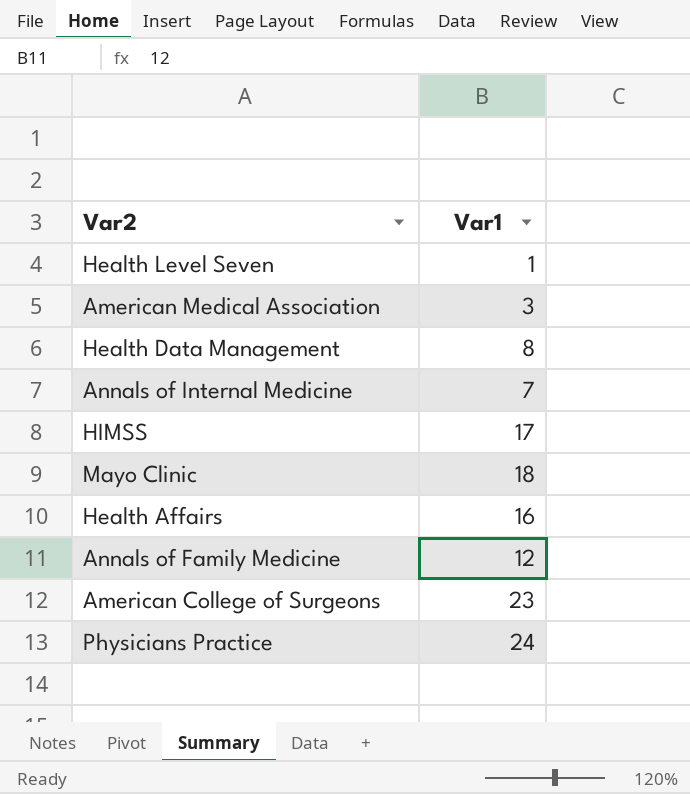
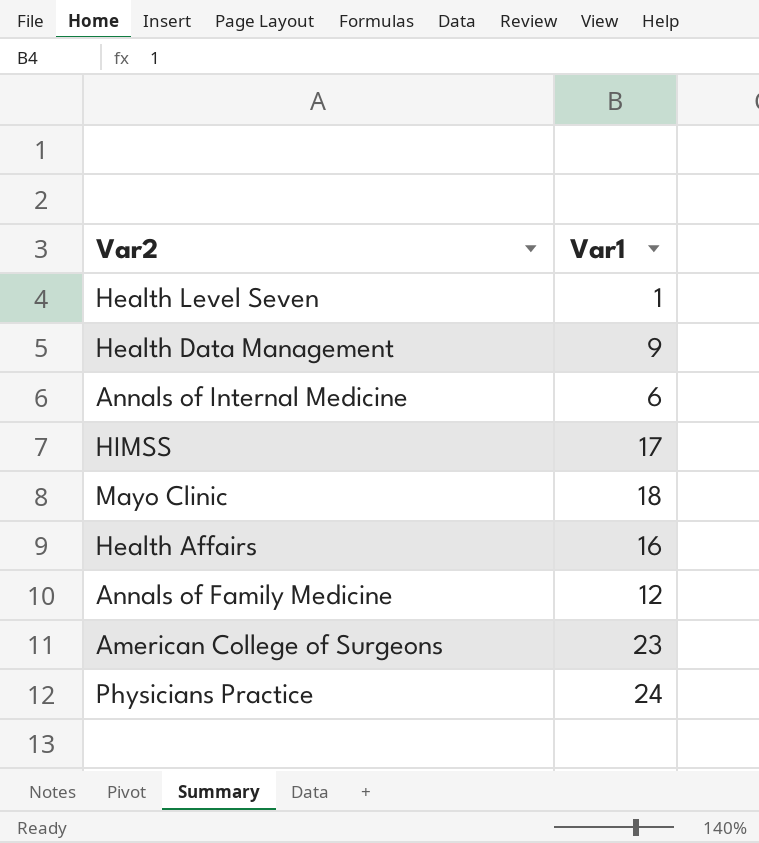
row American Medical Association: 3 -> none
Health Data Management | Var1: 8 -> 9
Annals of Internal Medicine | Var1: 7 -> 6

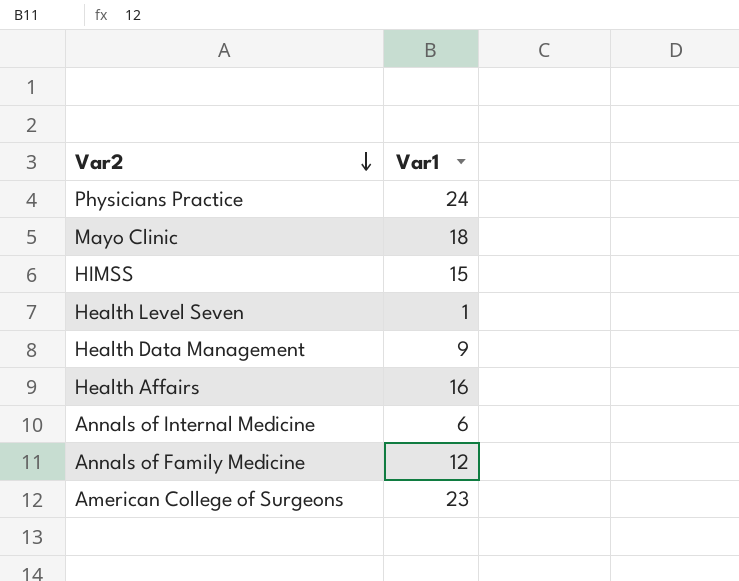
row order: none -> Var2 descending
HIMSS | Var1: 17 -> 15

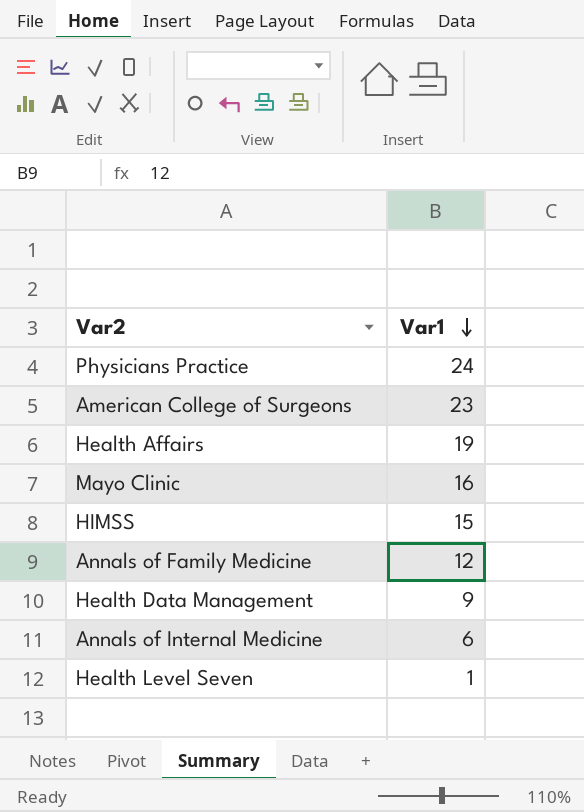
row order: Var2 descending -> Var1 descending
Health Affairs | Var1: 16 -> 19
Mayo Clinic | Var1: 18 -> 16

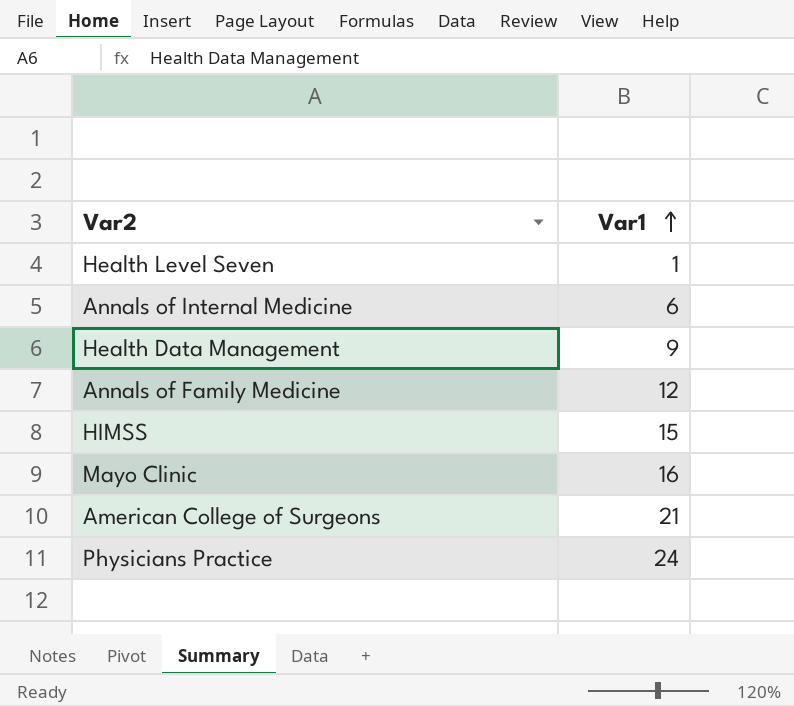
row order: Var1 descending -> Var1 ascending
row Health Affairs: 19 -> none
American College of Surgeons | Var1: 23 -> 21

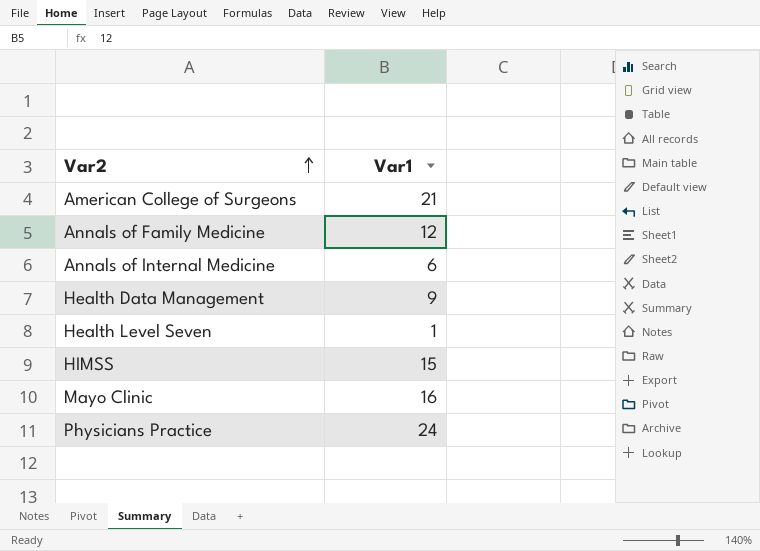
row order: Var1 ascending -> Var2 ascending

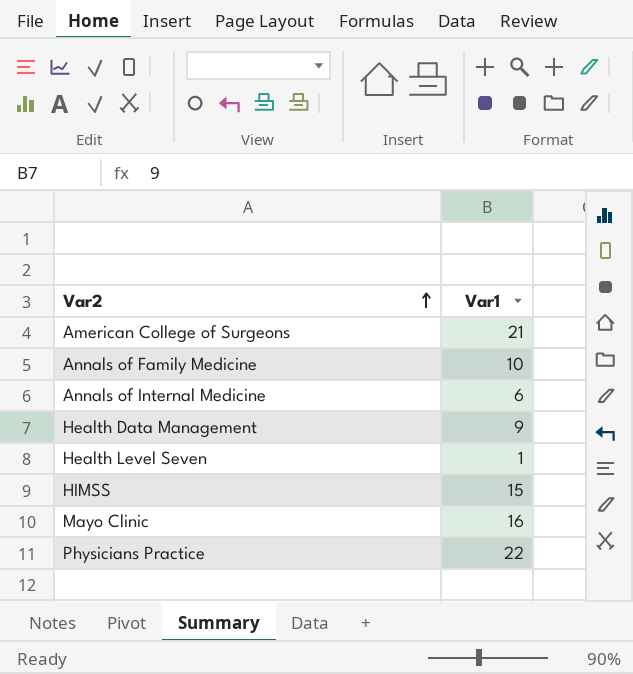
Annals of Family Medicine | Var1: 12 -> 10
Physicians Practice | Var1: 24 -> 22

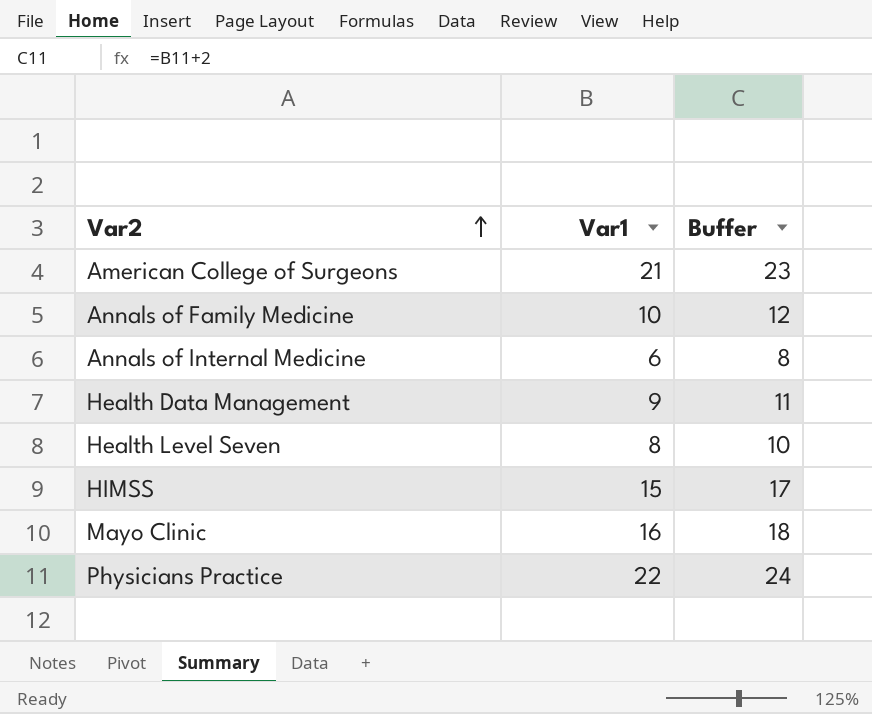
column Buffer | formula: none -> [Var1] + 2
Health Level Seven | Var1: 1 -> 8

